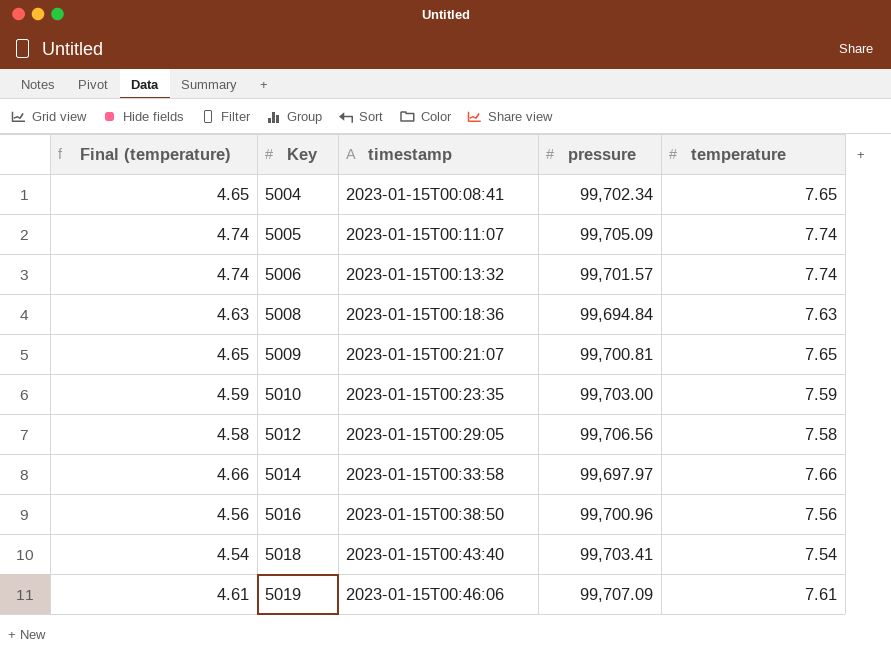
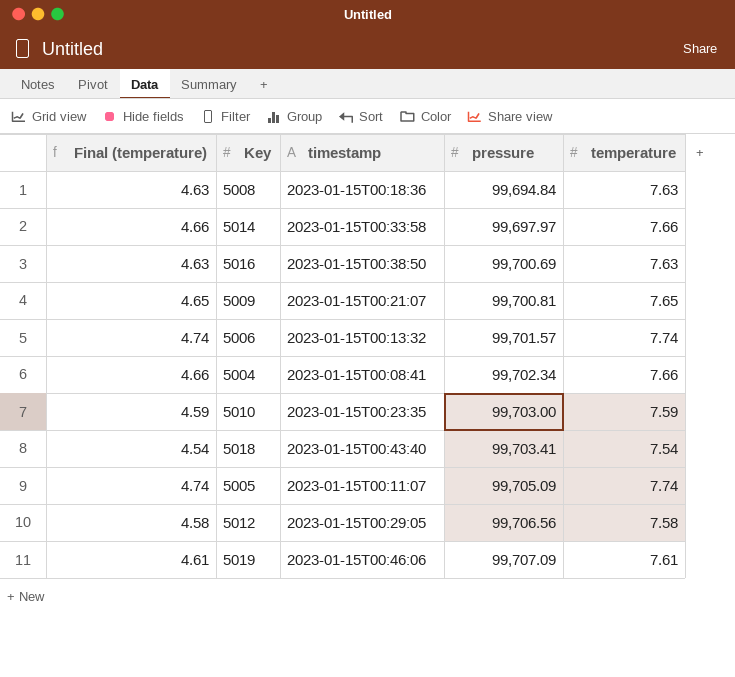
row order: Key ascending -> pressure ascending
5016 | Final (temperature): 4.56 -> 4.63
5016 | pressure: 99,700.96 -> 99,700.69
5016 | temperature: 7.56 -> 7.63
5004 | Final (temperature): 4.65 -> 4.66
5004 | temperature: 7.65 -> 7.66

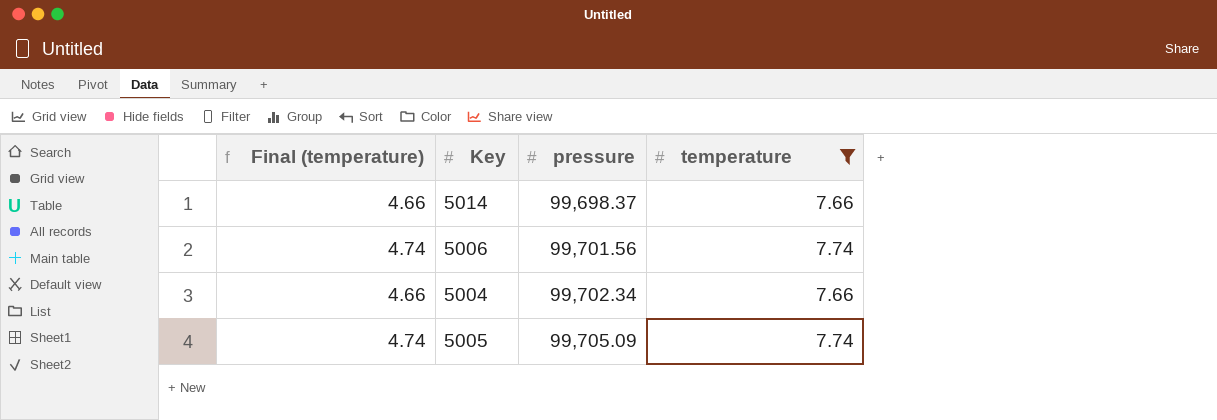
filter: none -> temperature >= 7.66
column timestamp | position: 3 -> none
5014 | pressure: 99,697.97 -> 99,698.37
5006 | pressure: 99,701.57 -> 99,701.56

